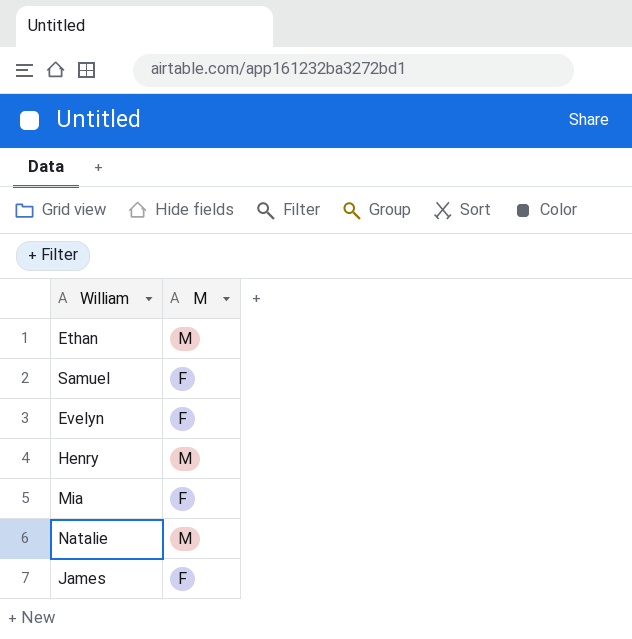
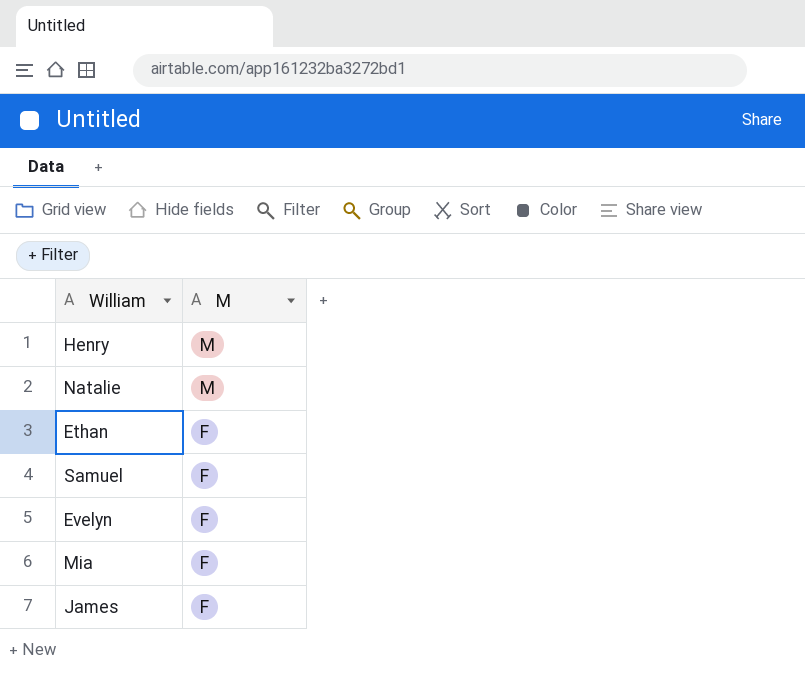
row order: none -> M descending
Ethan | M: M -> F

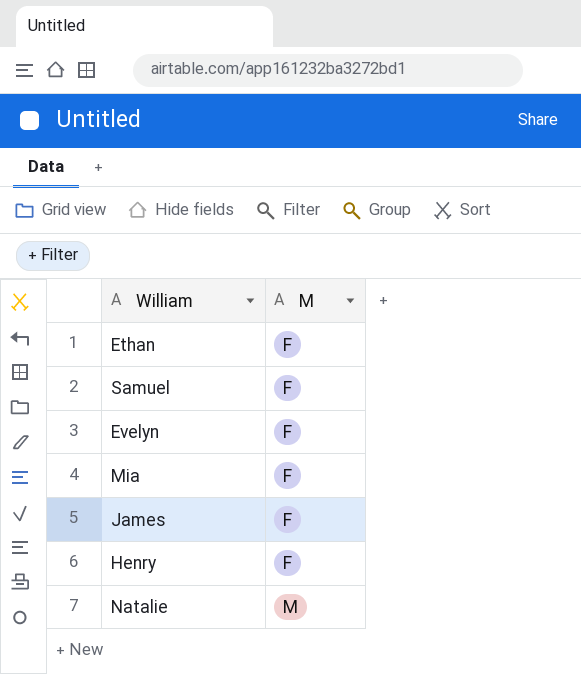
row order: M descending -> M ascending
Henry | M: M -> F

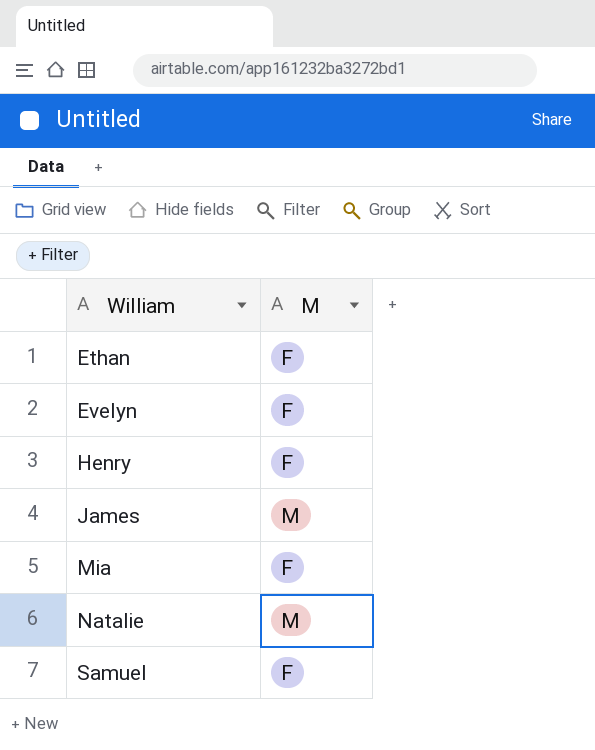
row order: M ascending -> William ascending
James | M: F -> M

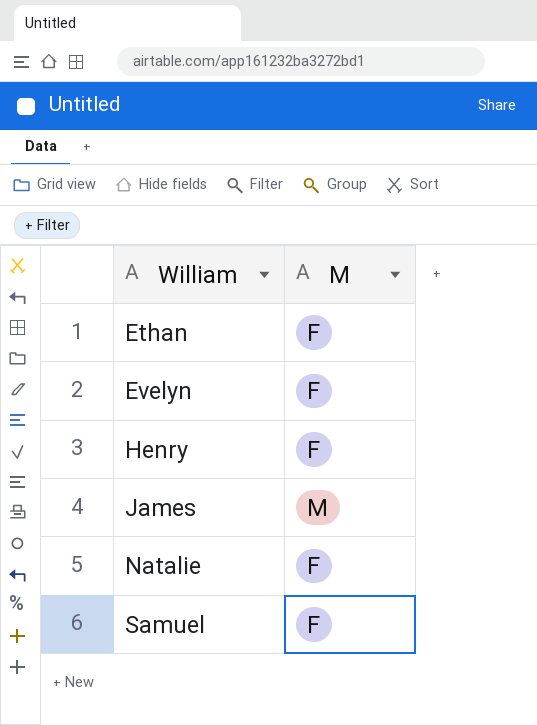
row Mia: F -> none
Natalie | M: M -> F

